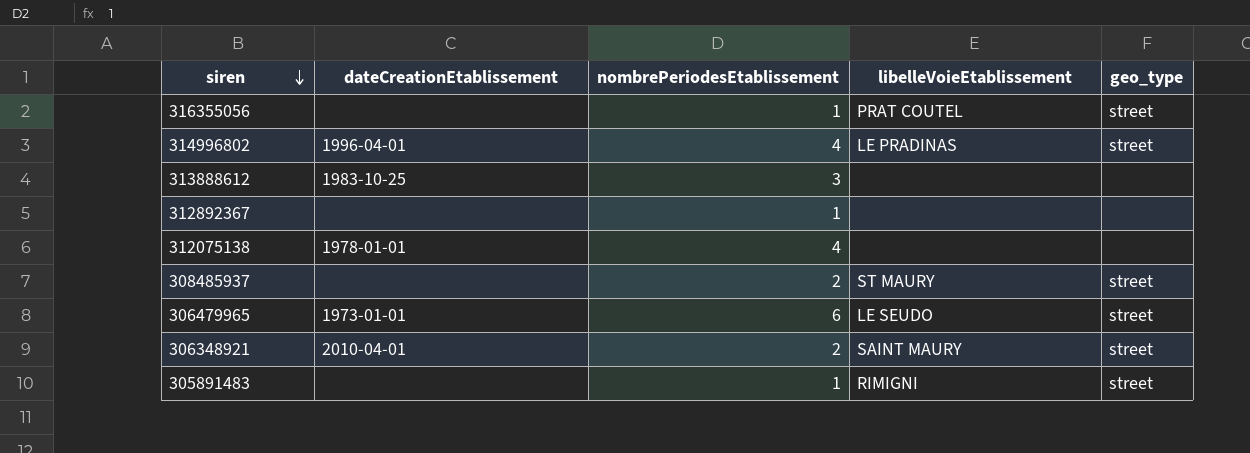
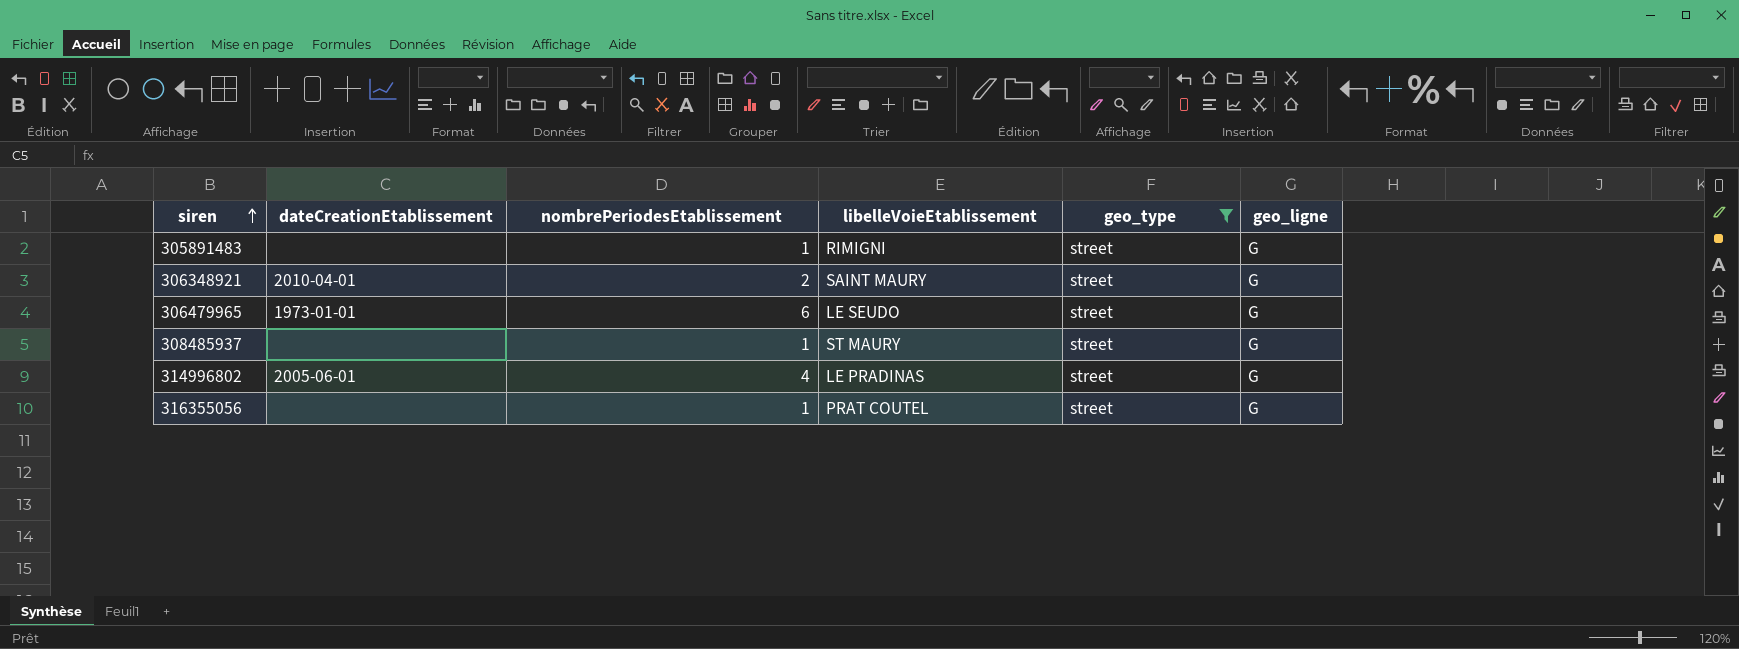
filter: none -> geo_type = street
row order: siren descending -> siren ascending
column geo_ligne | position: none -> 6
308485937 | nombrePeriodesEtablissement: 2 -> 1
314996802 | dateCreationEtablissement: 1996-04-01 -> 2005-06-01

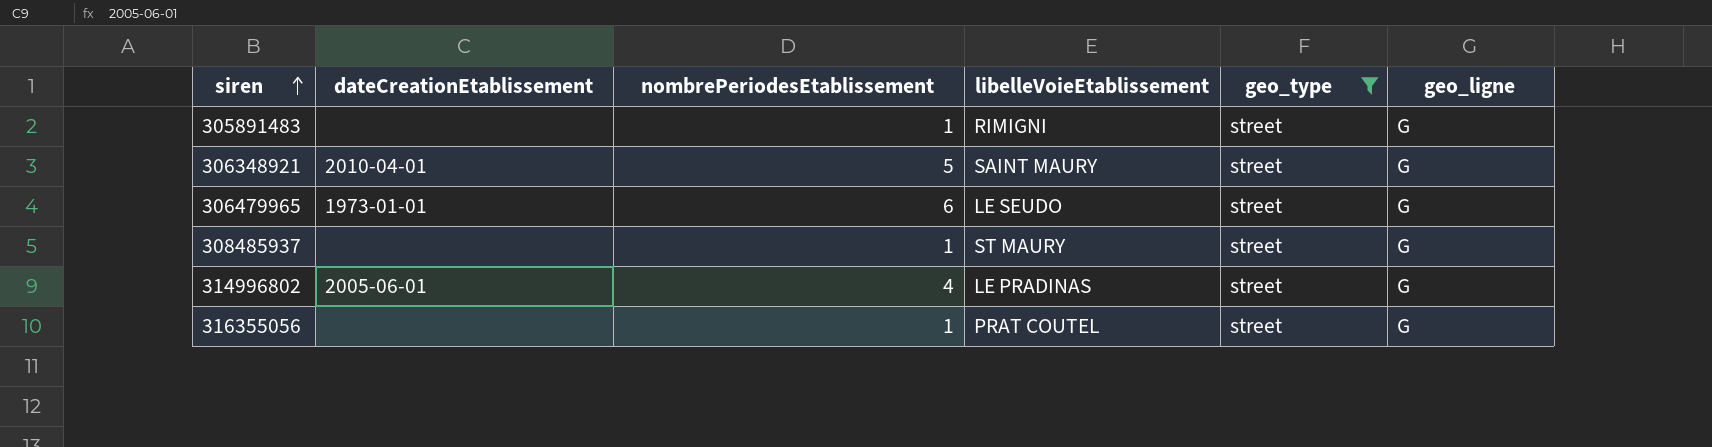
306348921 | nombrePeriodesEtablissement: 2 -> 5

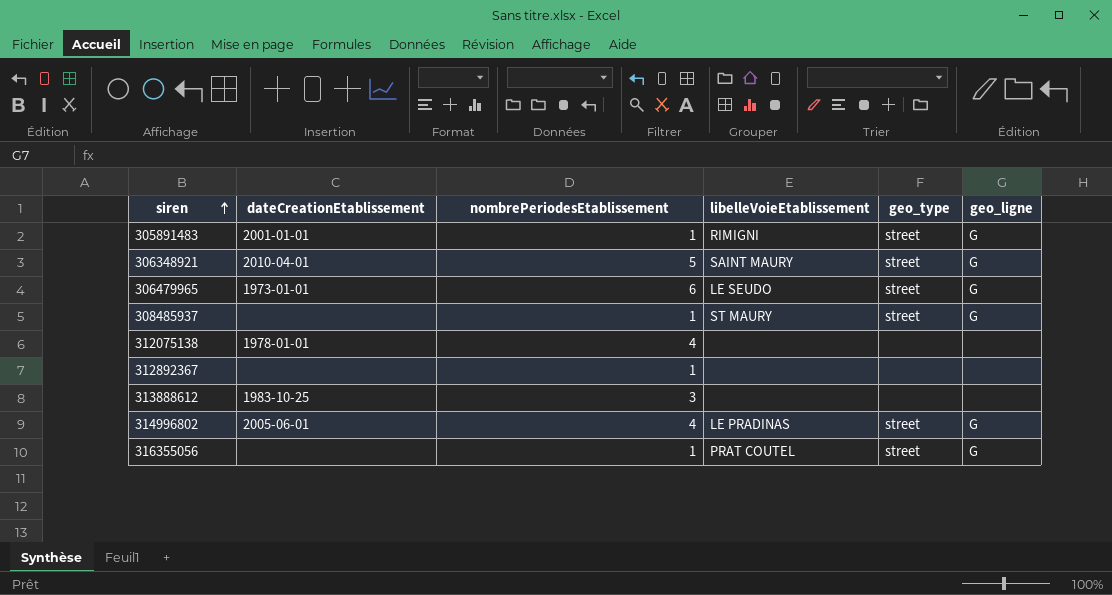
filter: geo_type = street -> none
305891483 | dateCreationEtablissement: none -> 2001-01-01

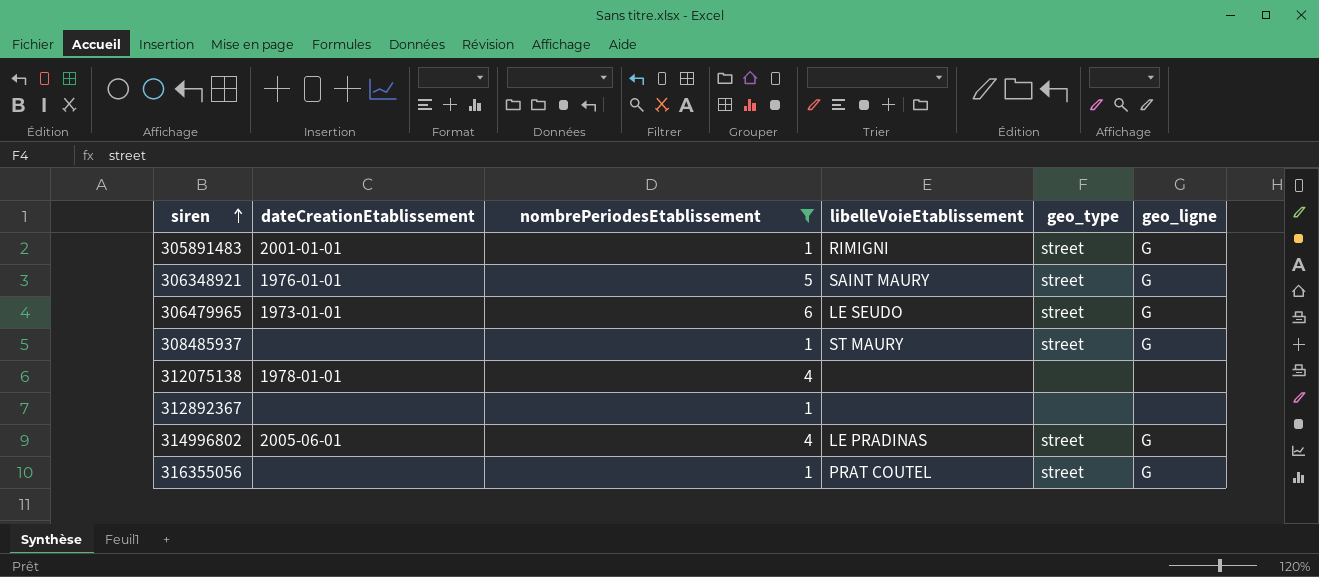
filter: none -> nombrePeriodesEtablissement != 3
306348921 | dateCreationEtablissement: 2010-04-01 -> 1976-01-01

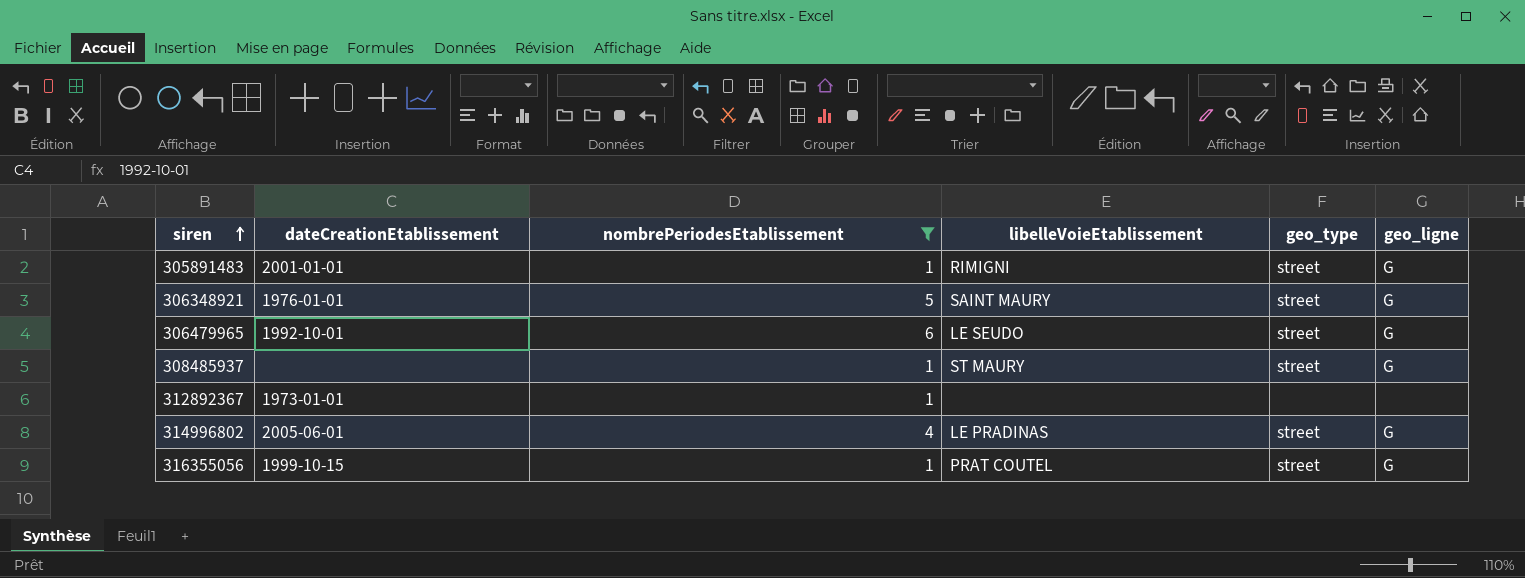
row 312075138: 1978-01-01 | 4 | none | none | none -> none
306479965 | dateCreationEtablissement: 1973-01-01 -> 1992-10-01
312892367 | dateCreationEtablissement: none -> 1973-01-01
316355056 | dateCreationEtablissement: none -> 1999-10-15

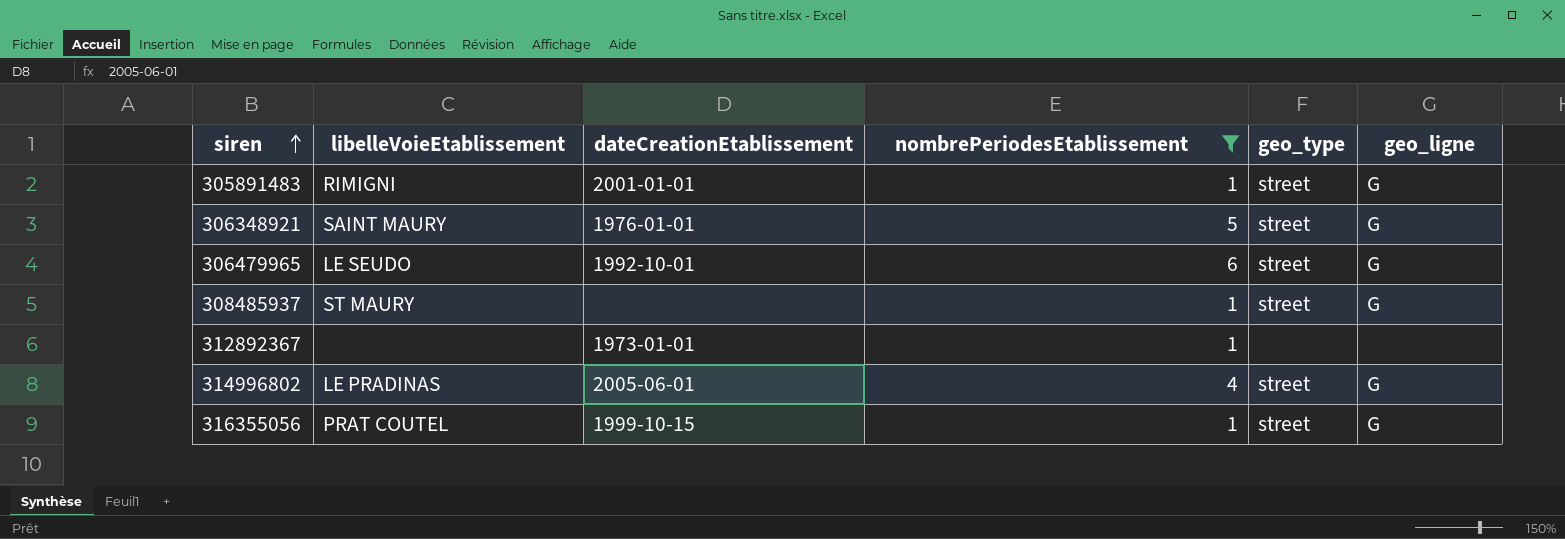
column libelleVoieEtablissement | position: 4 -> 2

